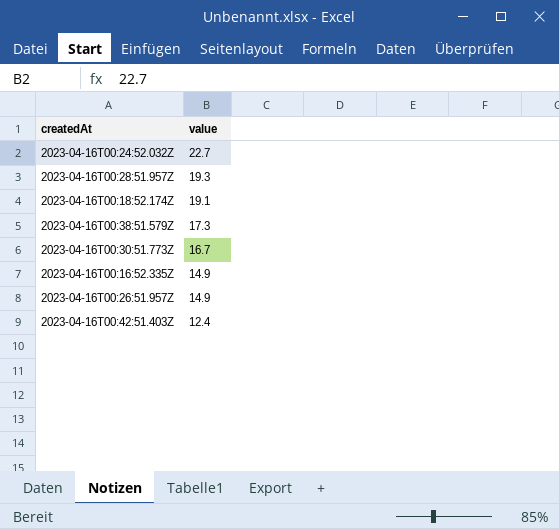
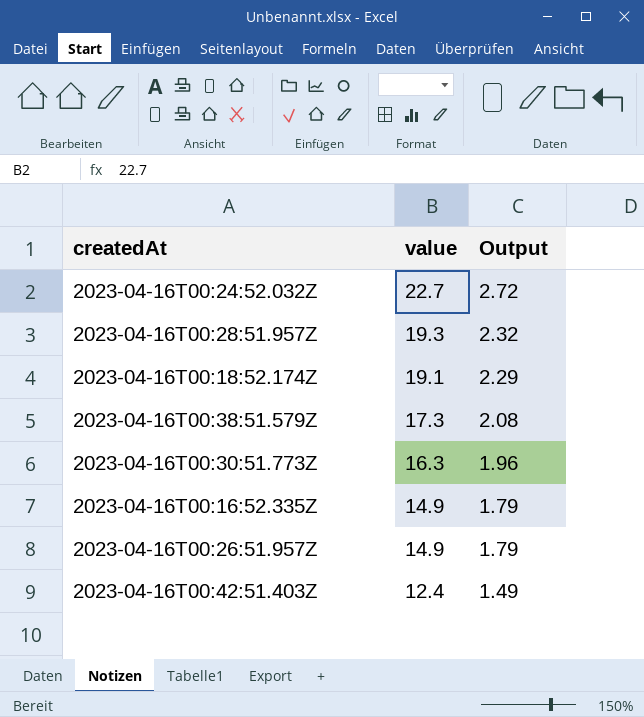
column Output | formula: none -> [value] * 0.12
2023-04-16T00:30:51.773Z | value: 16.7 -> 16.3

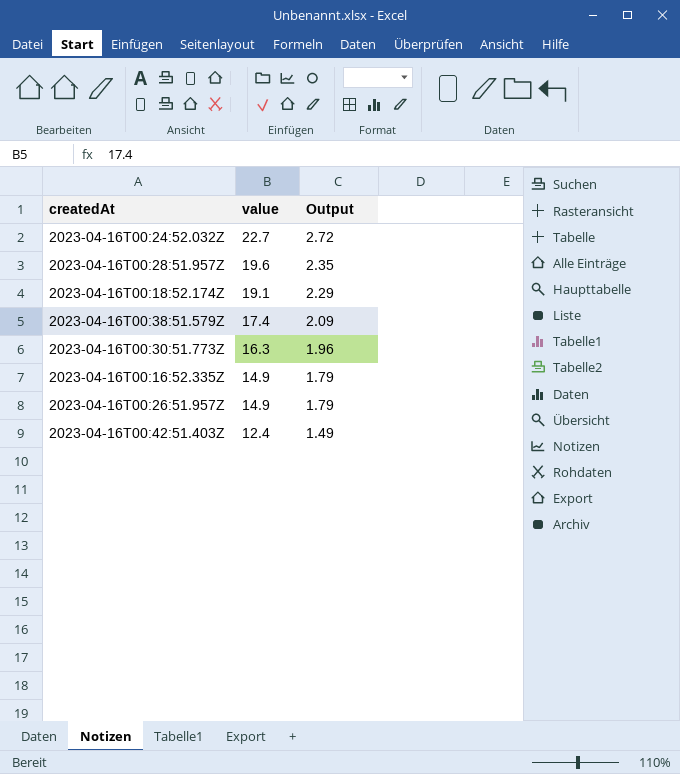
2023-04-16T00:28:51.957Z | value: 19.3 -> 19.6
2023-04-16T00:28:51.957Z | Output: 2.32 -> 2.35
2023-04-16T00:38:51.579Z | value: 17.3 -> 17.4
2023-04-16T00:38:51.579Z | Output: 2.08 -> 2.09

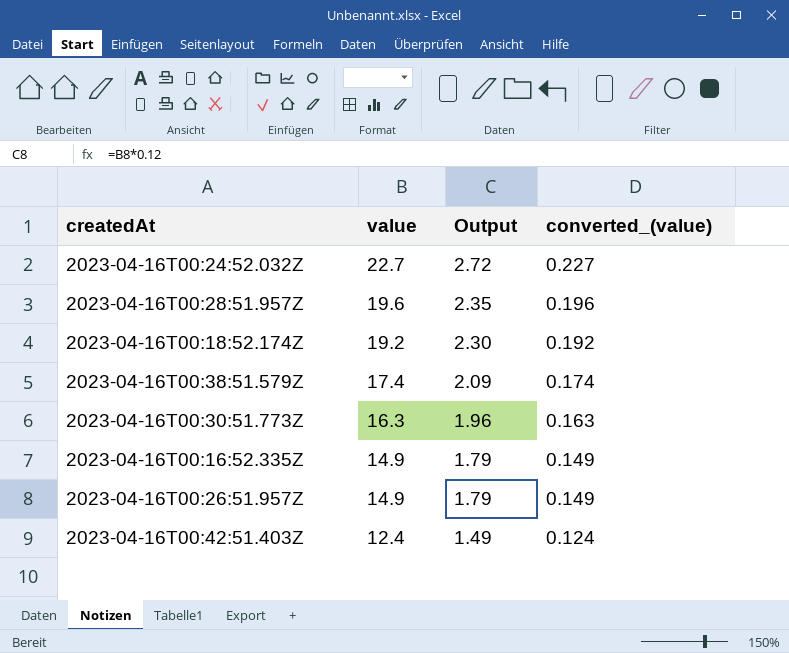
column converted_(value) | formula: none -> [value] * 0.01
2023-04-16T00:18:52.174Z | value: 19.1 -> 19.2
2023-04-16T00:18:52.174Z | Output: 2.29 -> 2.30

